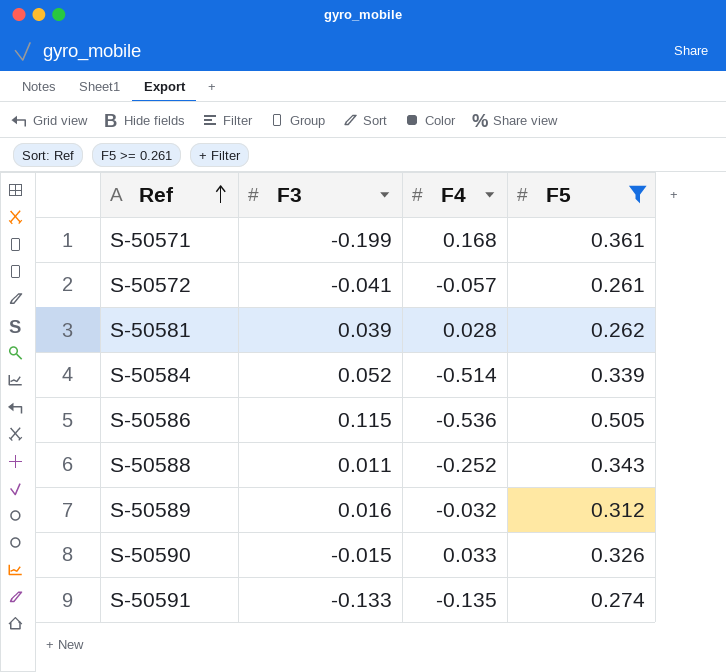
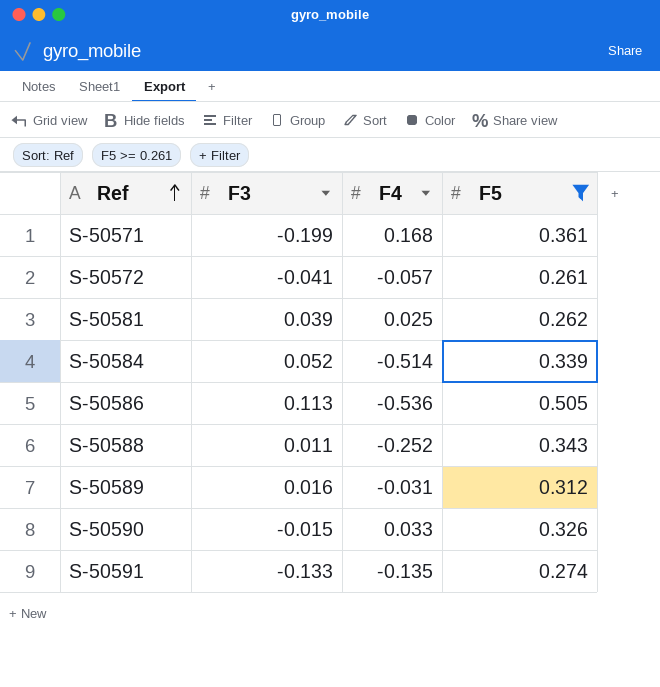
S-50581 | F4: 0.028 -> 0.025
S-50586 | F3: 0.115 -> 0.113
S-50589 | F4: -0.032 -> -0.031

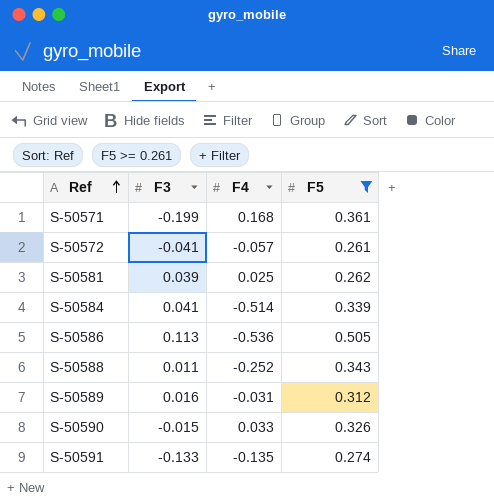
S-50584 | F3: 0.052 -> 0.041

